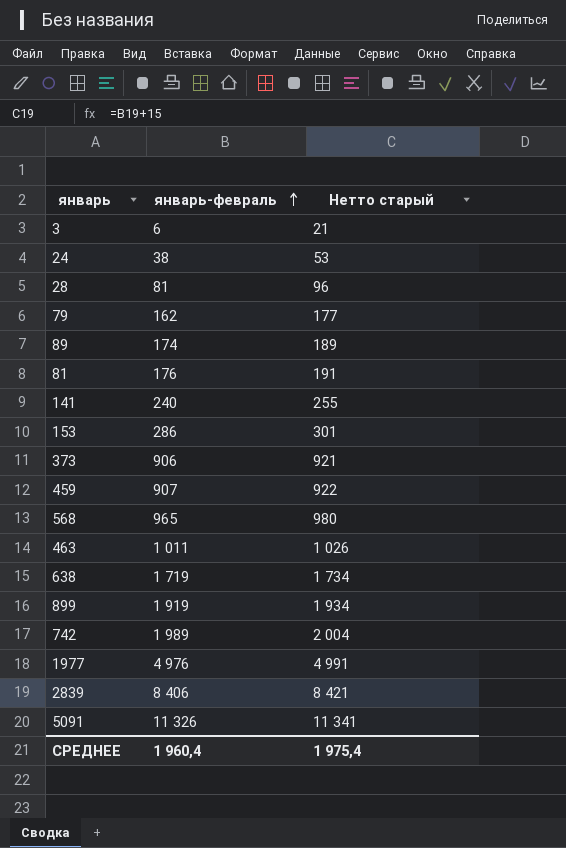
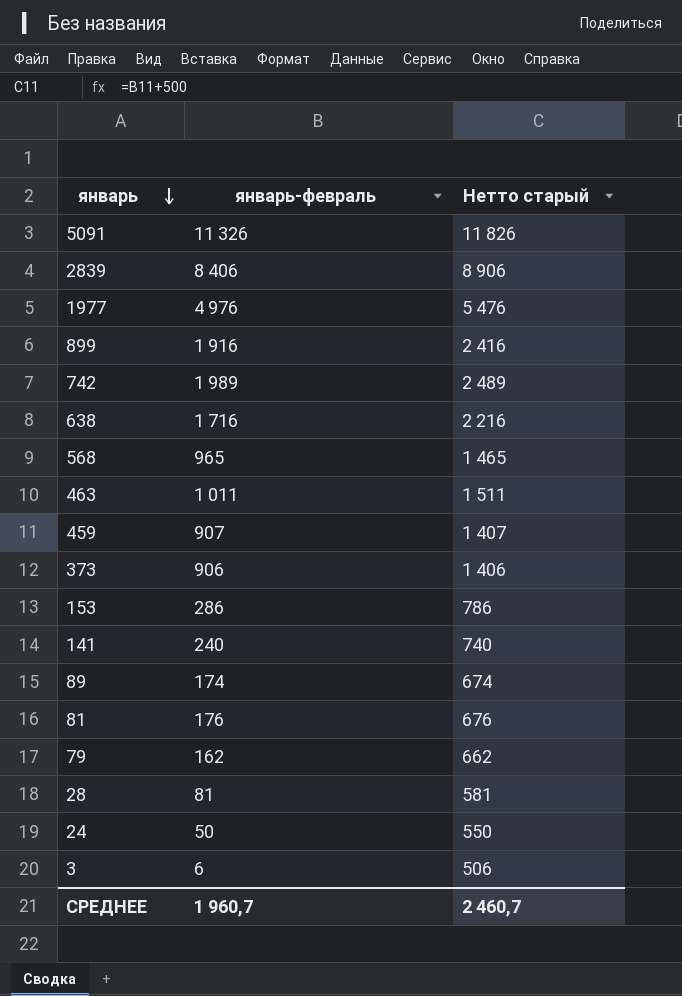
row order: январь-февраль ascending -> январь descending
column Нетто старый | formula: [январь-февраль] + 15 -> [январь-февраль] + 500
899 | январь-февраль: 1 919 -> 1 916
638 | январь-февраль: 1 719 -> 1 716
24 | январь-февраль: 38 -> 50
СРЕДНЕЕ | январь-февраль: 1 960,4 -> 1 960,7
СРЕДНЕЕ | Нетто старый: 1 975,4 -> 2 460,7

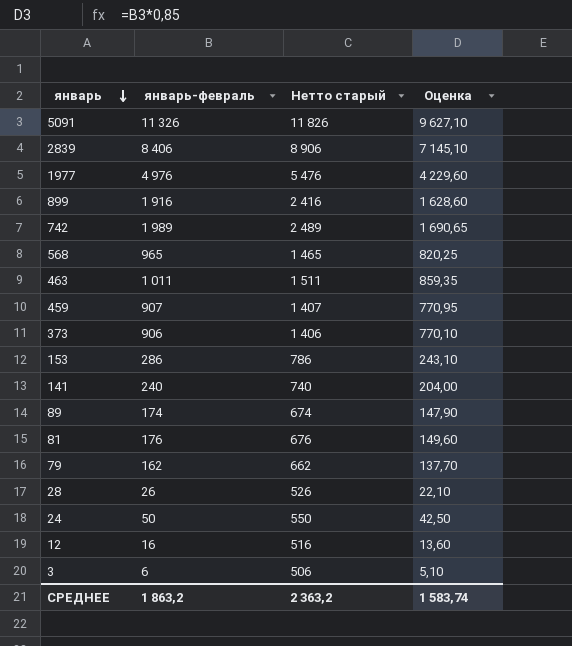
column Оценка | formula: none -> [январь-февраль] * 0,85
row 638: 1 716 | 2 216 -> none
28 | январь-февраль: 81 -> 26
28 | Нетто старый: 581 -> 526
row 12: none -> 16 | 516 | 13,60
СРЕДНЕЕ | январь-февраль: 1 960,7 -> 1 863,2
СРЕДНЕЕ | Нетто старый: 2 460,7 -> 2 363,2

